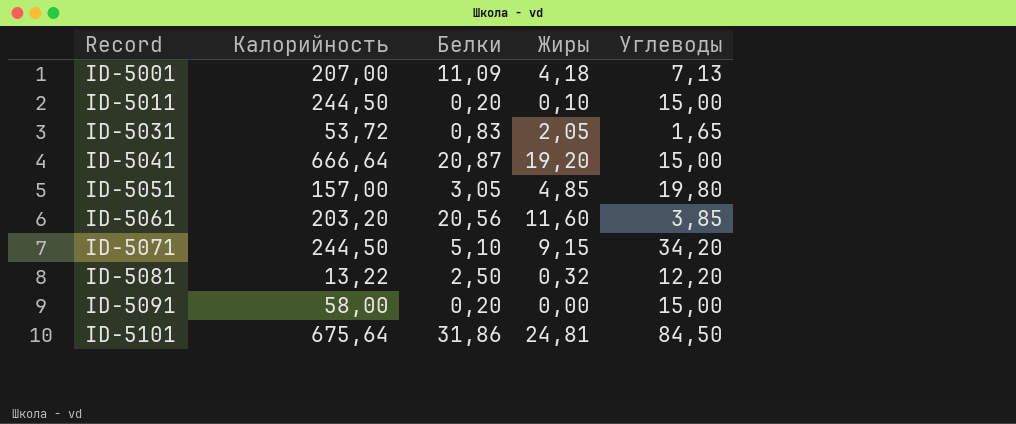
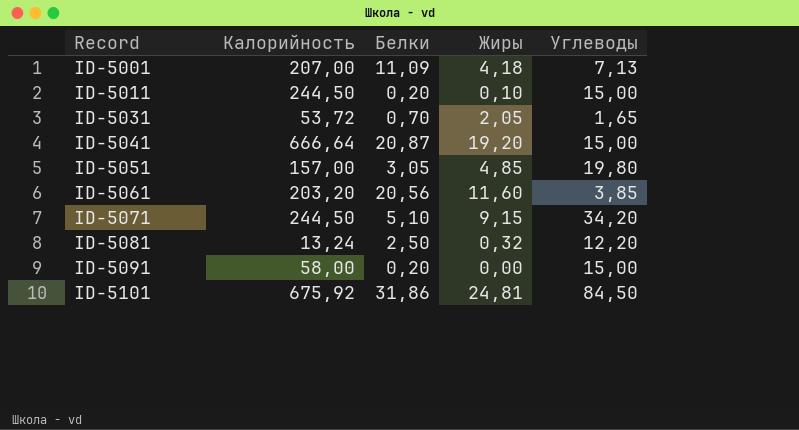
ID-5031 | Белки: 0,83 -> 0,70
ID-5081 | Калорийность: 13,22 -> 13,24
ID-5101 | Калорийность: 675,64 -> 675,92

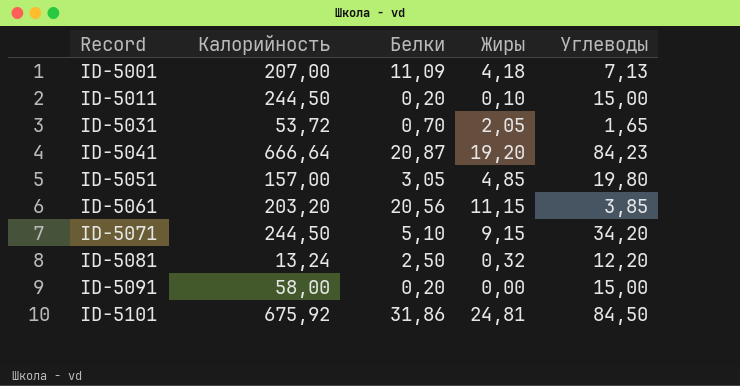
ID-5041 | Углеводы: 15,00 -> 84,23
ID-5061 | Жиры: 11,60 -> 11,15

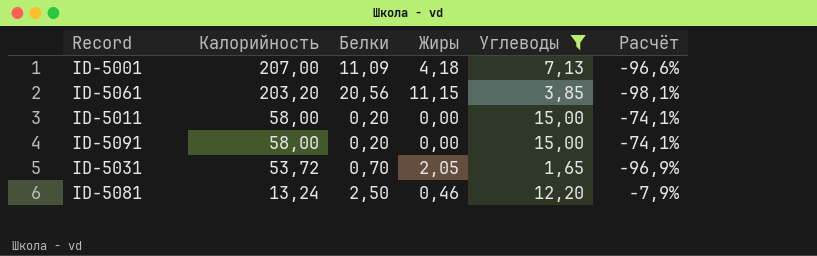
filter: none -> Углеводы <= 15,00
row order: Record ascending -> Калорийность descending
column Расчёт | formula: none -> ([Углеводы] - [Калорийность]) / [Калорийность]
ID-5011 | Калорийность: 244,50 -> 58,00
ID-5011 | Жиры: 0,10 -> 0,00
ID-5081 | Жиры: 0,32 -> 0,46

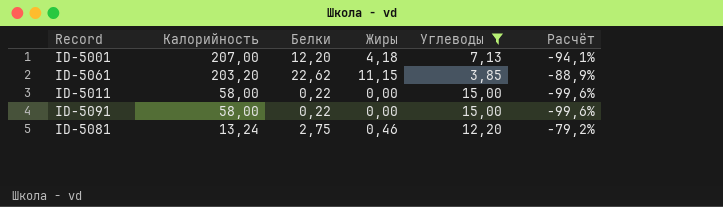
column Расчёт | formula: ([Углеводы] - [Калорийность]) / [Калорийность] -> ([Белки] - [Калорийность]) / [Калорийность]
row ID-5031: 53,72 | 0,70 | 2,05 | 1,65 | -96,9% -> none
ID-5001 | Белки: 11,09 -> 12,20
ID-5061 | Белки: 20,56 -> 22,62
ID-5011 | Белки: 0,20 -> 0,22
ID-5091 | Белки: 0,20 -> 0,22
ID-5081 | Белки: 2,50 -> 2,75

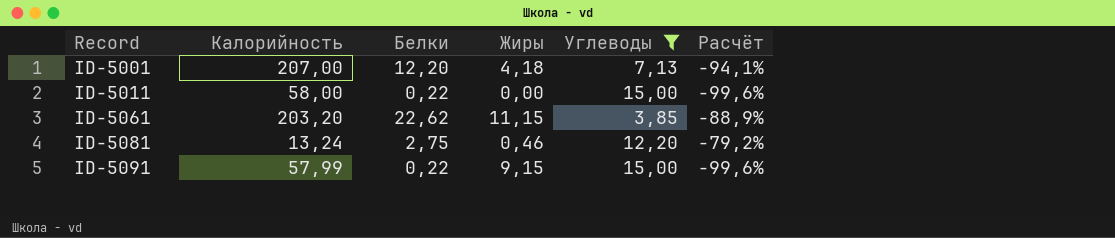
row order: Калорийность descending -> Record ascending
ID-5091 | Калорийность: 58,00 -> 57,99
ID-5091 | Жиры: 0,00 -> 9,15

